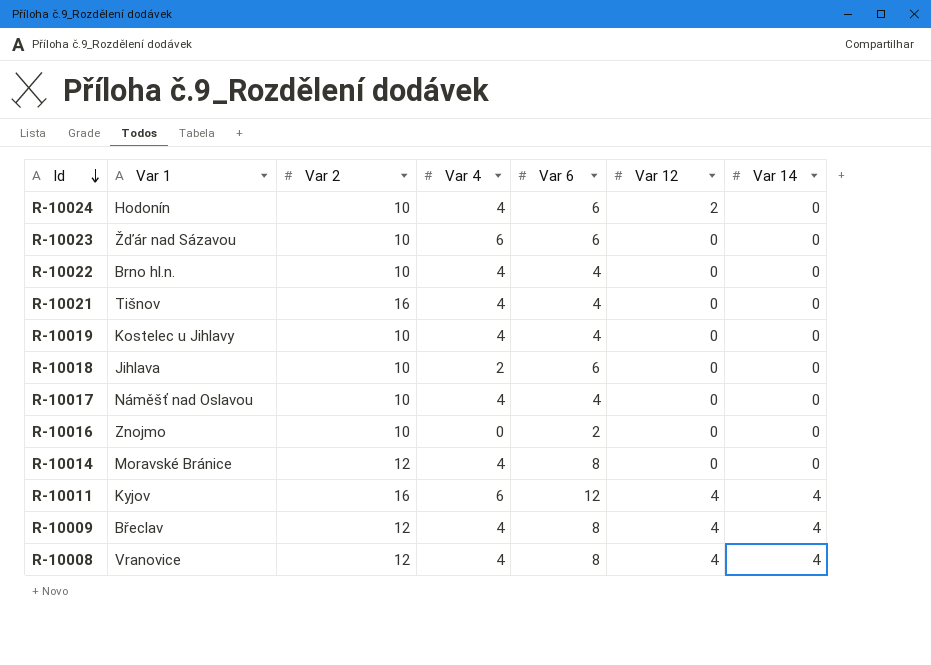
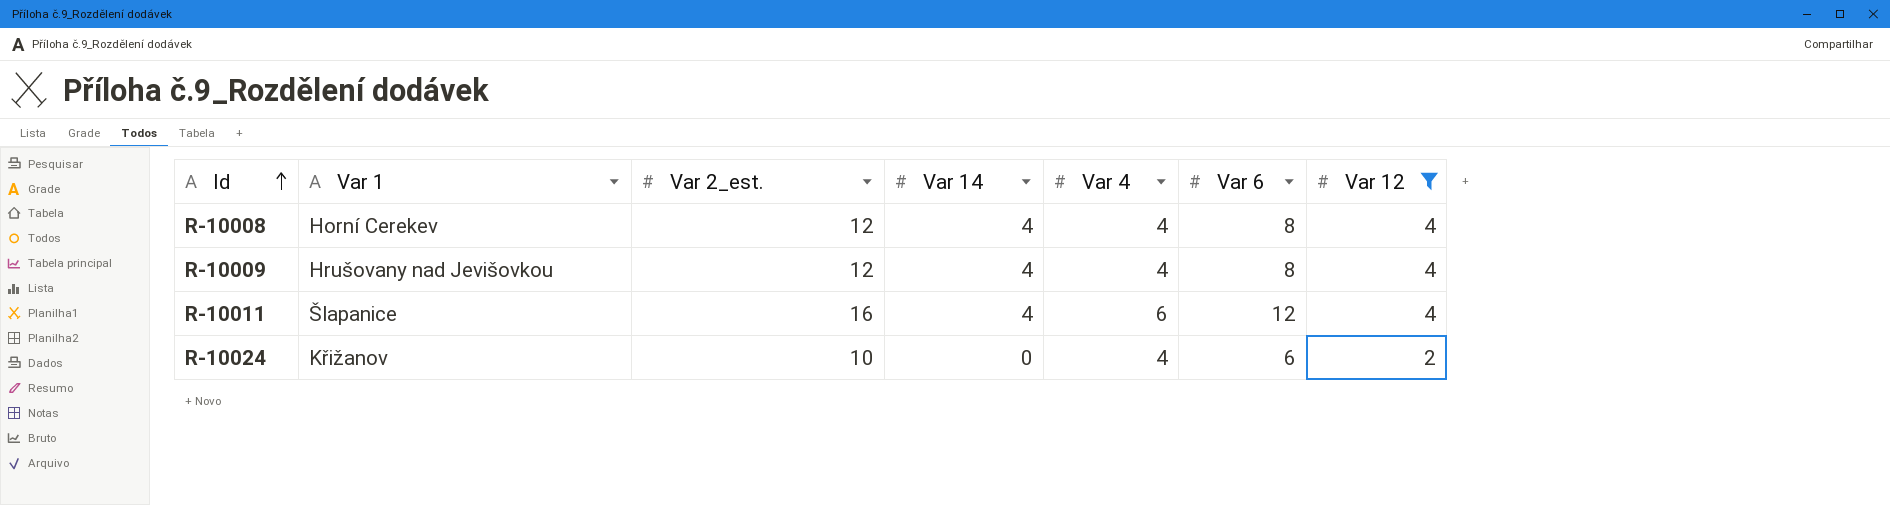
filter: none -> Var 12 != 0
row order: Id descending -> Id ascending
column name: Var 2 -> Var 2_est.
column Var 14 | position: 7 -> 4
R-10008 | Var 1: Vranovice -> Horní Cerekev
R-10009 | Var 1: Břeclav -> Hrušovany nad Jevišovkou
R-10011 | Var 1: Kyjov -> Šlapanice
R-10024 | Var 1: Hodonín -> Křižanov

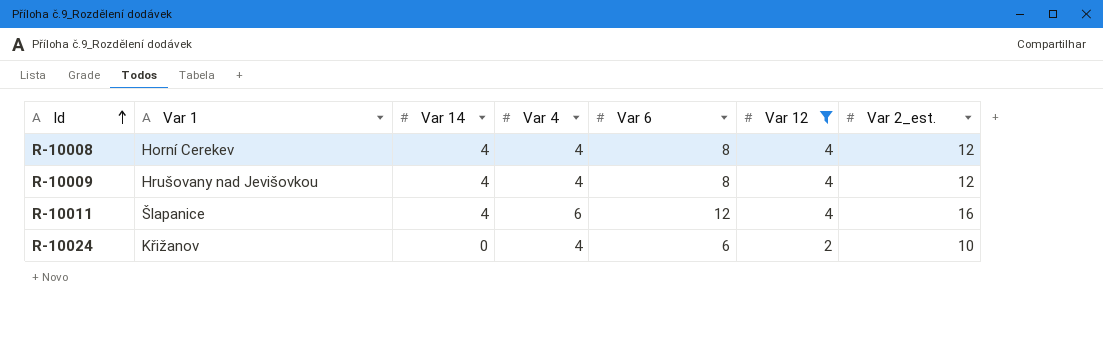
column Var 2_est. | position: 3 -> 7

